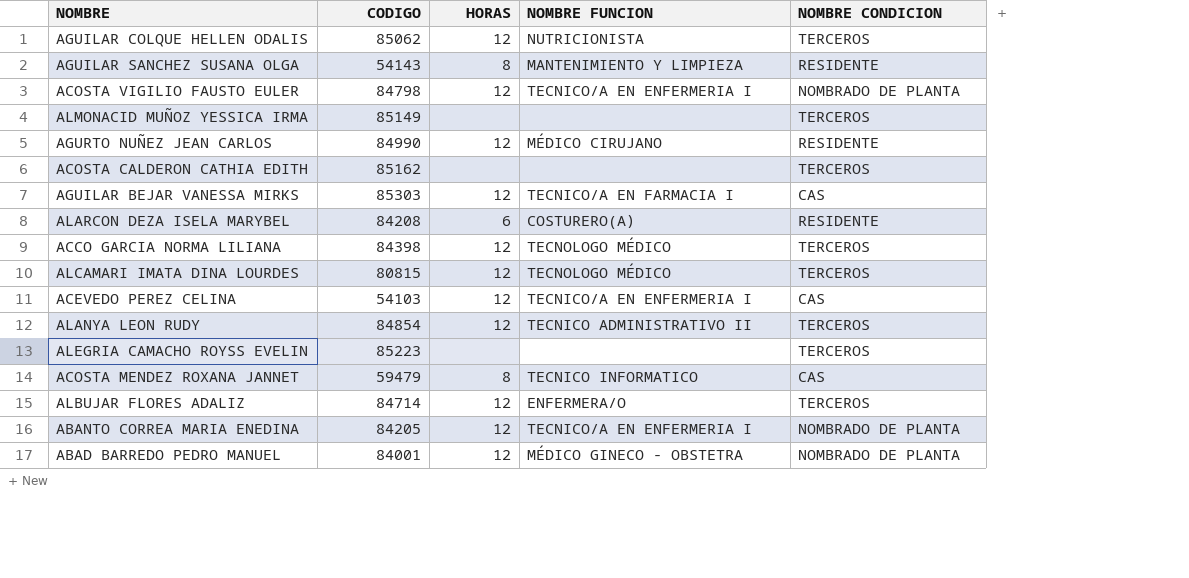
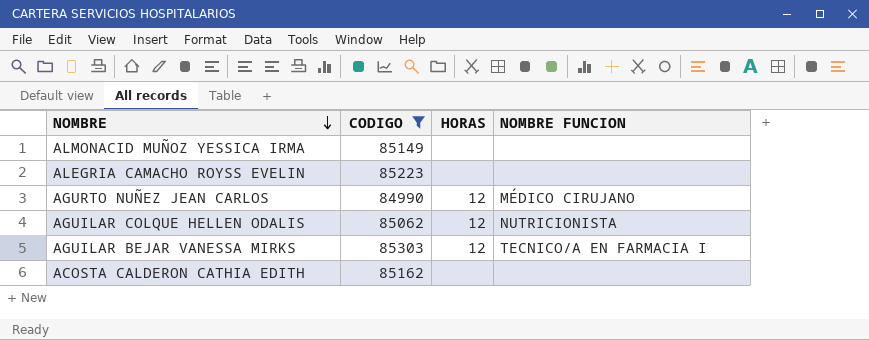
filter: none -> CODIGO >= 84990
row order: none -> NOMBRE descending
column NOMBRE CONDICION | position: 5 -> none

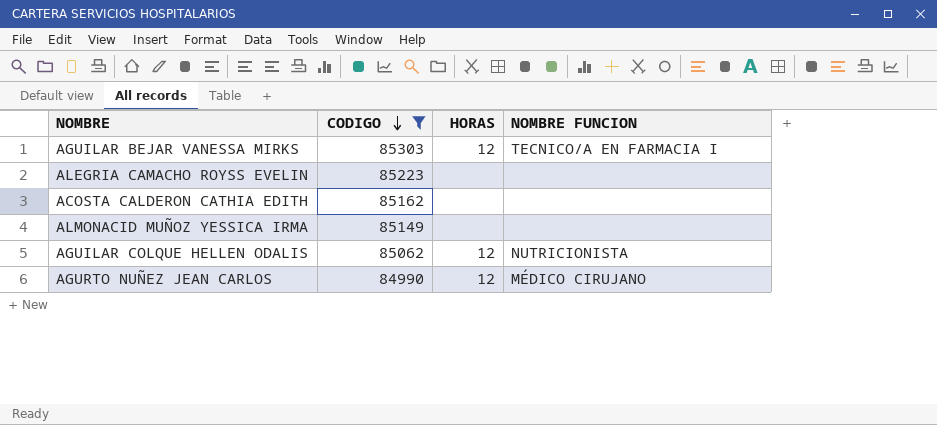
row order: NOMBRE descending -> CODIGO descending

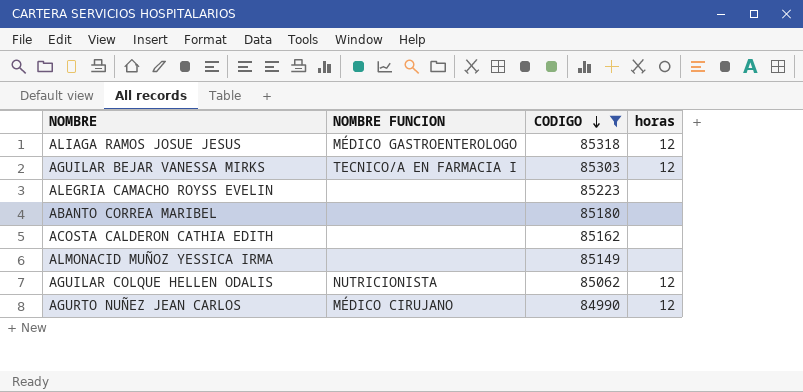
column NOMBRE FUNCION | position: 4 -> 2
column name: HORAS -> horas
row ALIAGA RAMOS JOSUE JESUS: none -> MÉDICO GASTROENTEROLOGO | 85318 | 12
row ABANTO CORREA MARIBEL: none -> none | 85180 | none

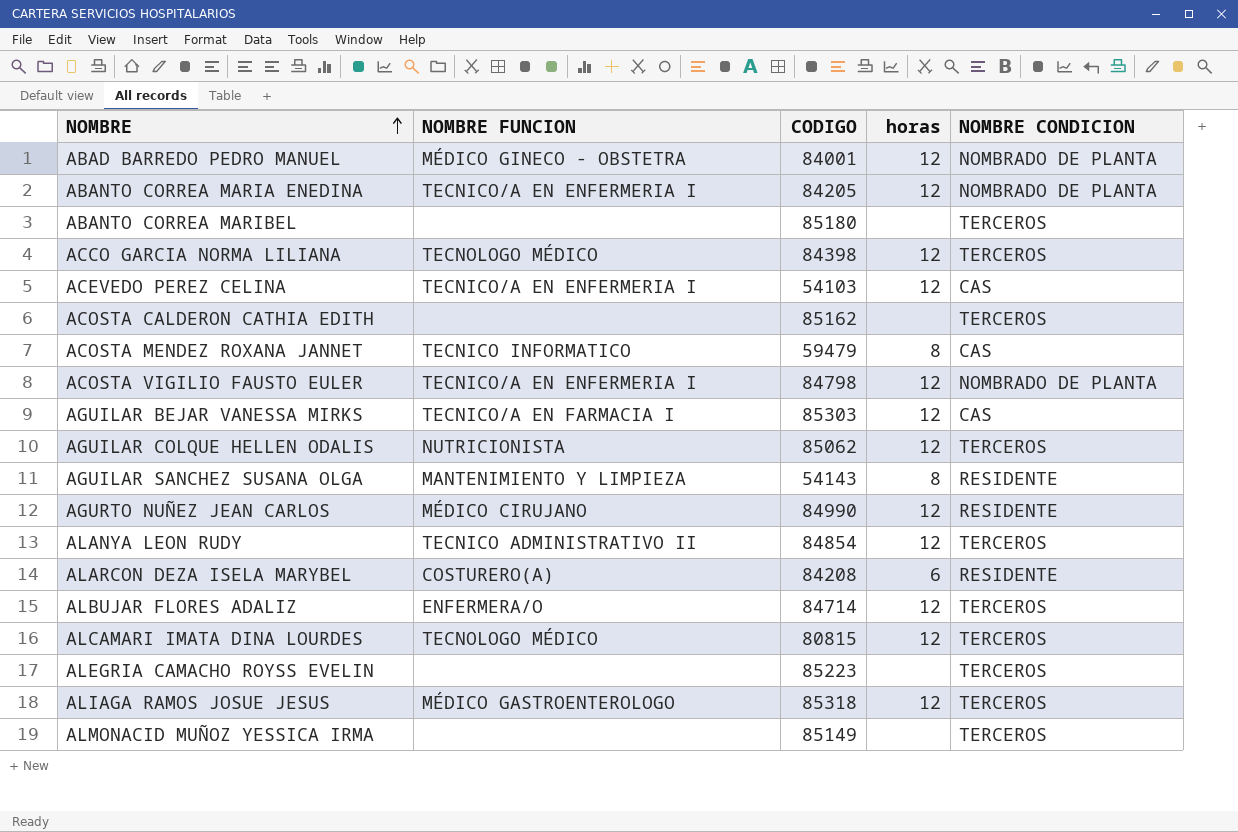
filter: CODIGO >= 84990 -> none
row order: CODIGO descending -> NOMBRE ascending
column NOMBRE CONDICION | position: none -> 5

